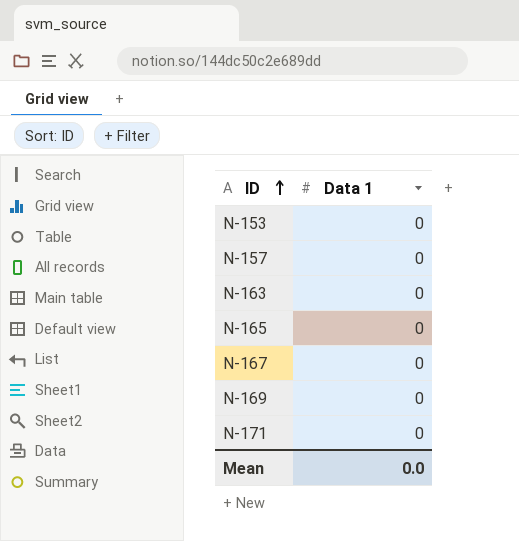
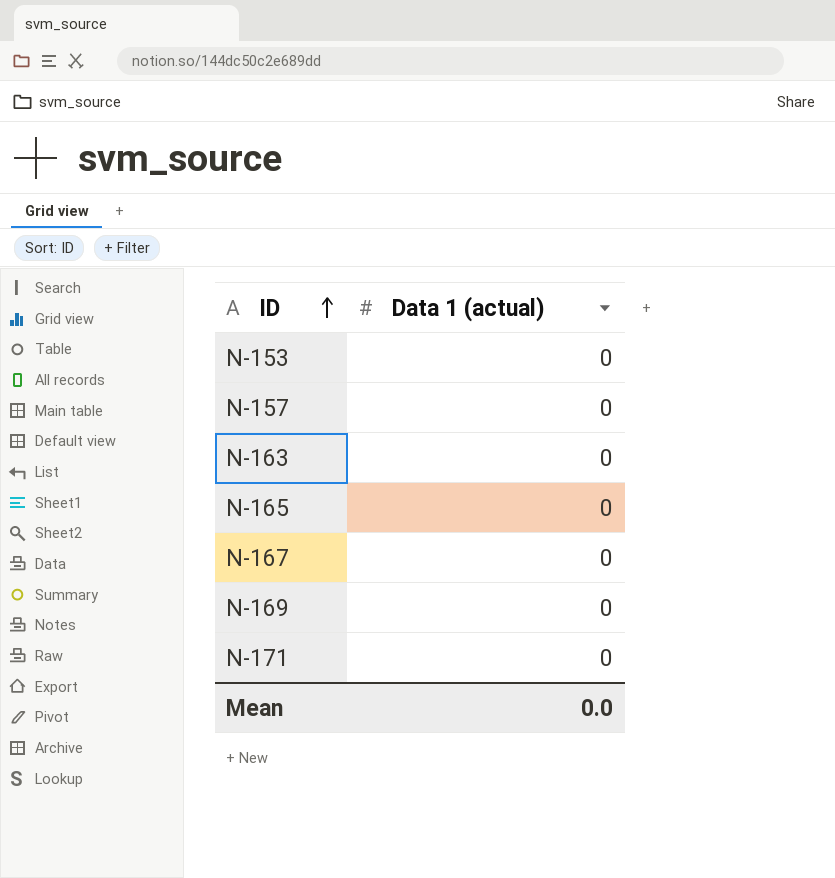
column name: Data 1 -> Data 1 (actual)

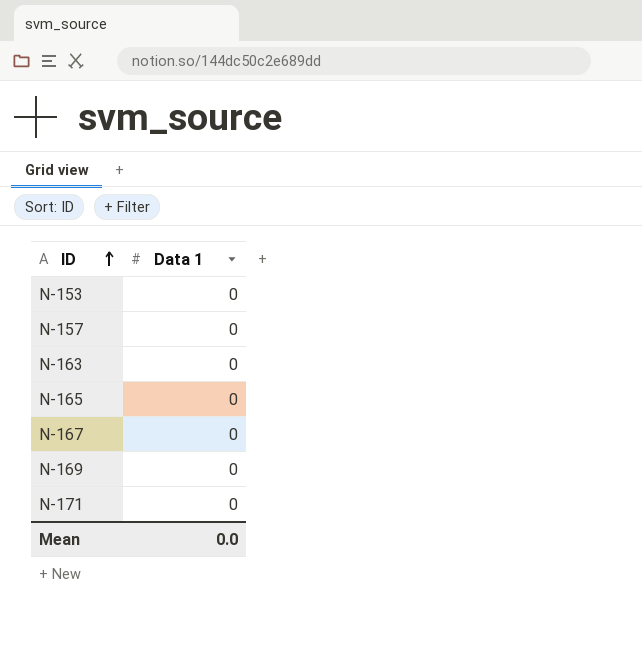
column name: Data 1 (actual) -> Data 1

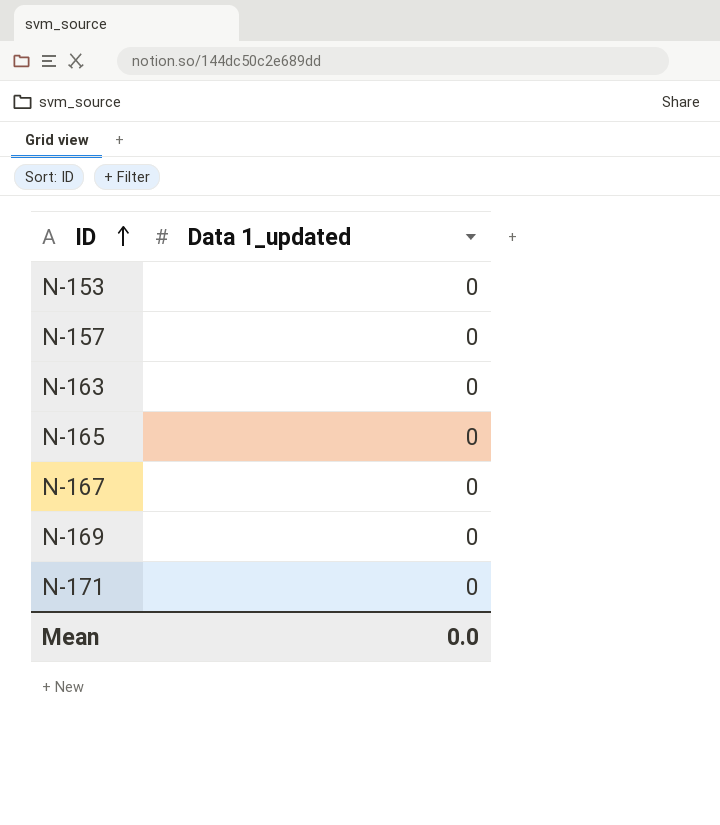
column name: Data 1 -> Data 1_updated

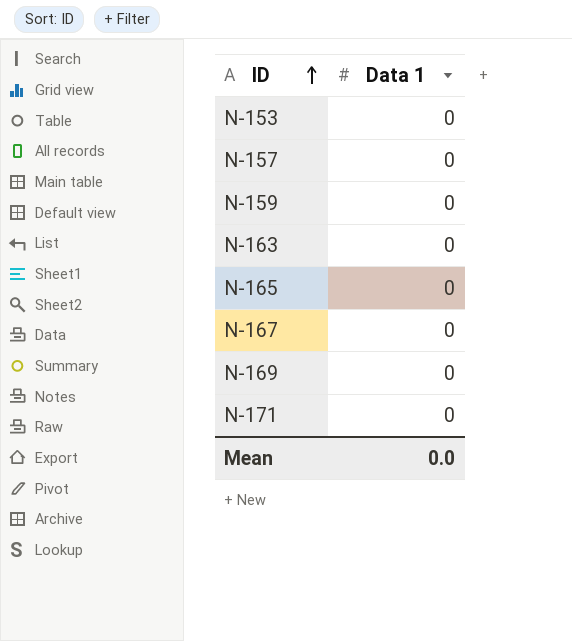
column name: Data 1_updated -> Data 1
row N-159: none -> 0

